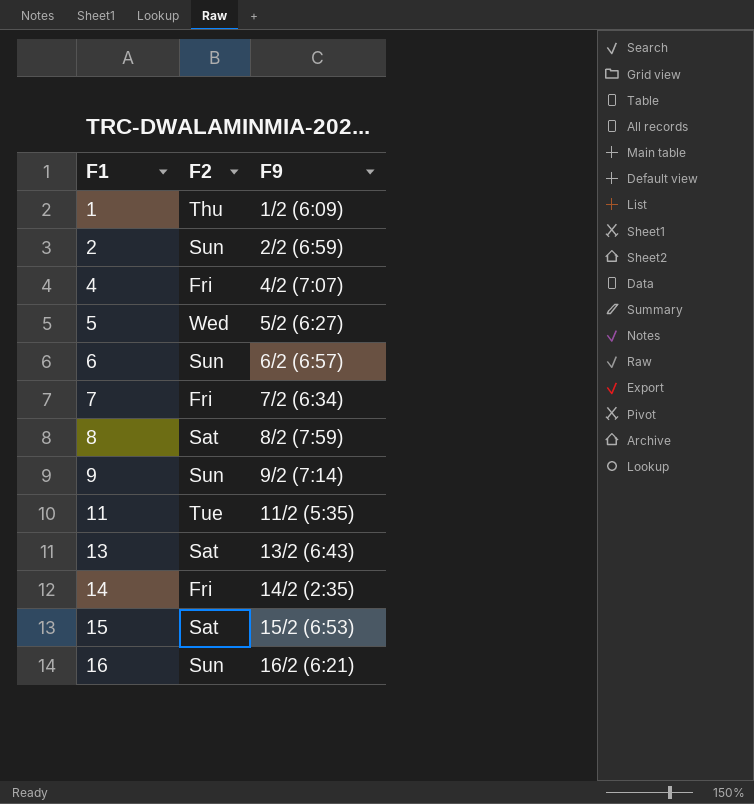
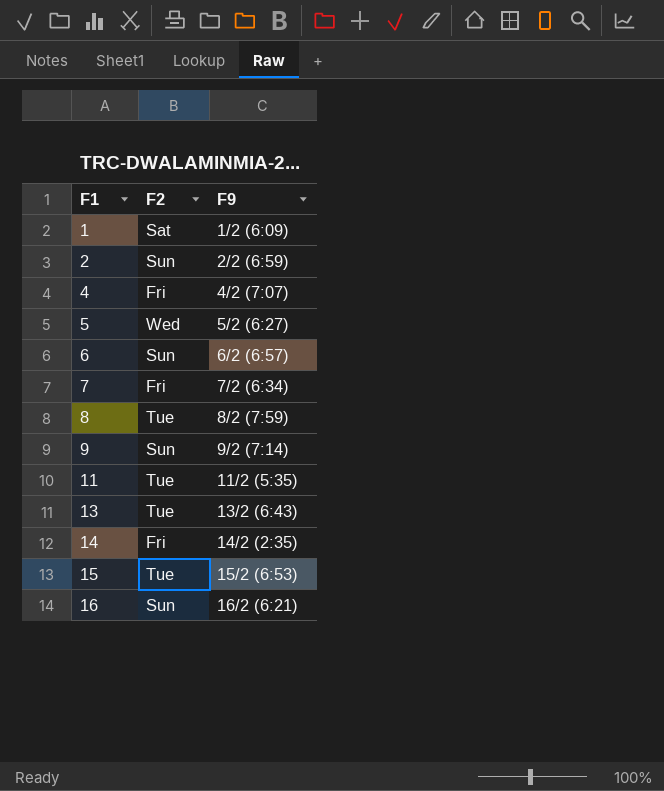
1 | F2: Thu -> Sat
8 | F2: Sat -> Tue
13 | F2: Sat -> Tue
15 | F2: Sat -> Tue

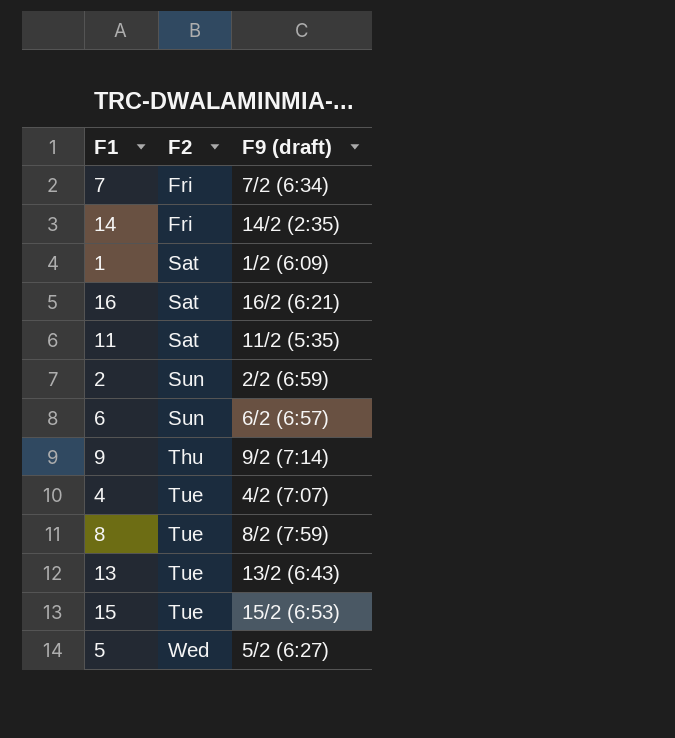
row order: F1 ascending -> F2 ascending
column name: F9 -> F9 (draft)
16 | F2: Sun -> Sat
11 | F2: Tue -> Sat
9 | F2: Sun -> Thu
4 | F2: Fri -> Tue

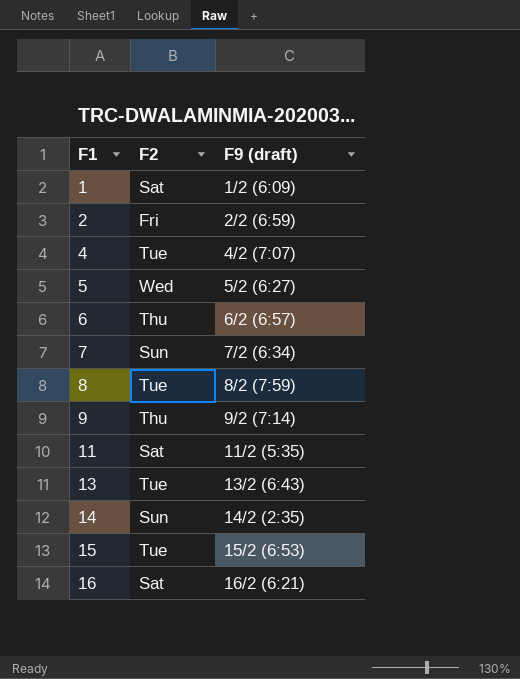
row order: F2 ascending -> F1 ascending
2 | F2: Sun -> Fri
6 | F2: Sun -> Thu
7 | F2: Fri -> Sun
14 | F2: Fri -> Sun

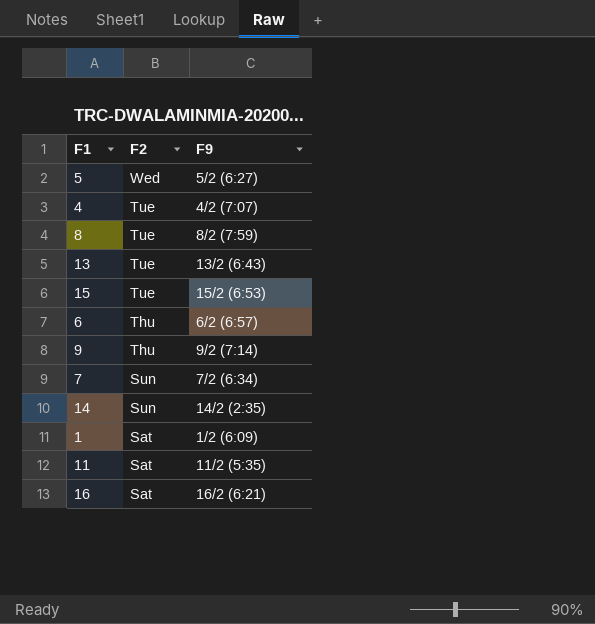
row order: F1 ascending -> F2 descending
column name: F9 (draft) -> F9
row 2: Fri | 2/2 (6:59) -> none

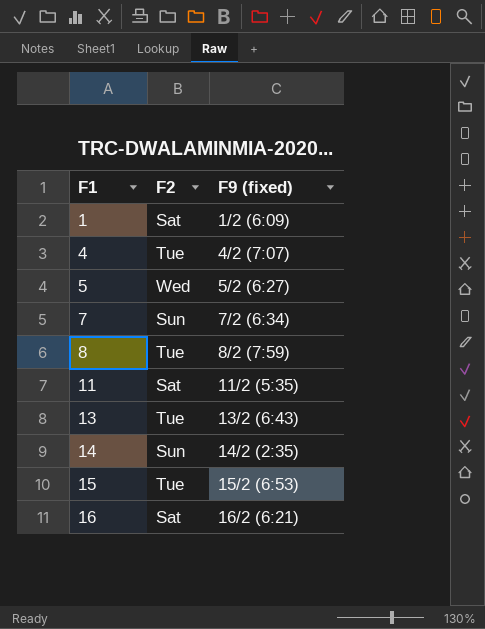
row order: F2 descending -> F1 ascending
column name: F9 -> F9 (fixed)
row 6: Thu | 6/2 (6:57) -> none
row 9: Thu | 9/2 (7:14) -> none

